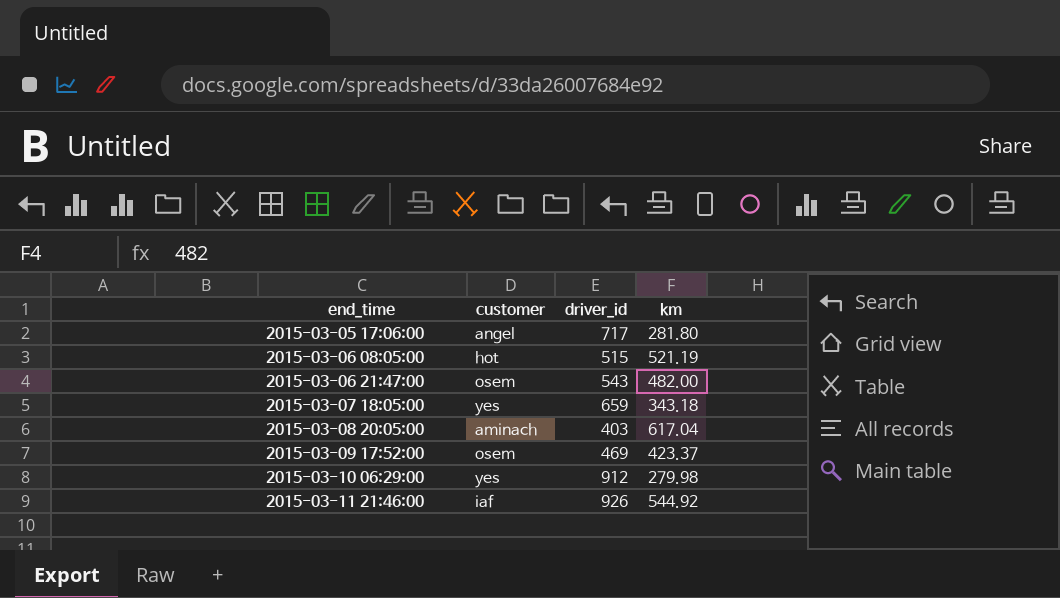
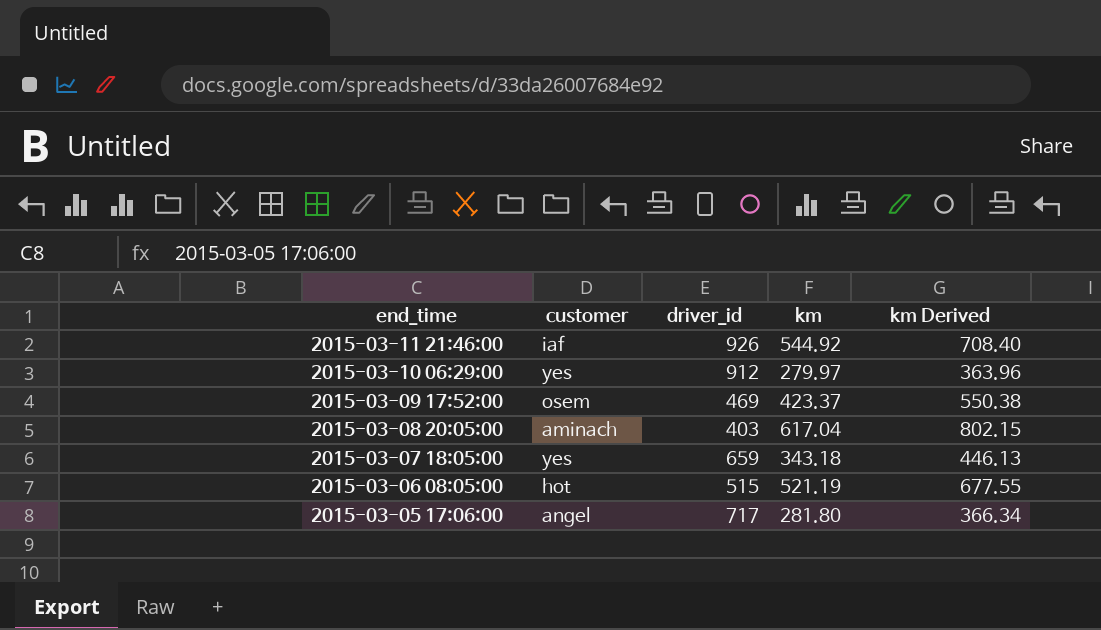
row order: end_time ascending -> end_time descending
column km Derived | formula: none -> [km] * 1.3
row 2015-03-06 21:47:00: osem | 543 | 482.00 -> none
2015-03-10 06:29:00 | km: 279.98 -> 279.97

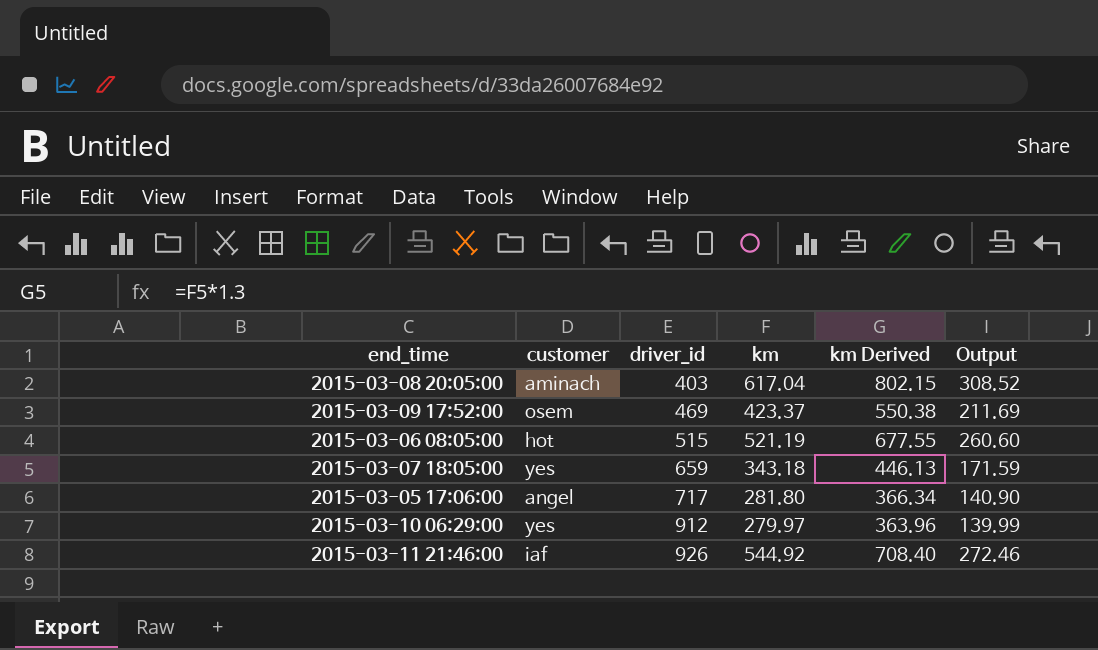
row order: end_time descending -> driver_id ascending
column Output | formula: none -> [km] * 0.5

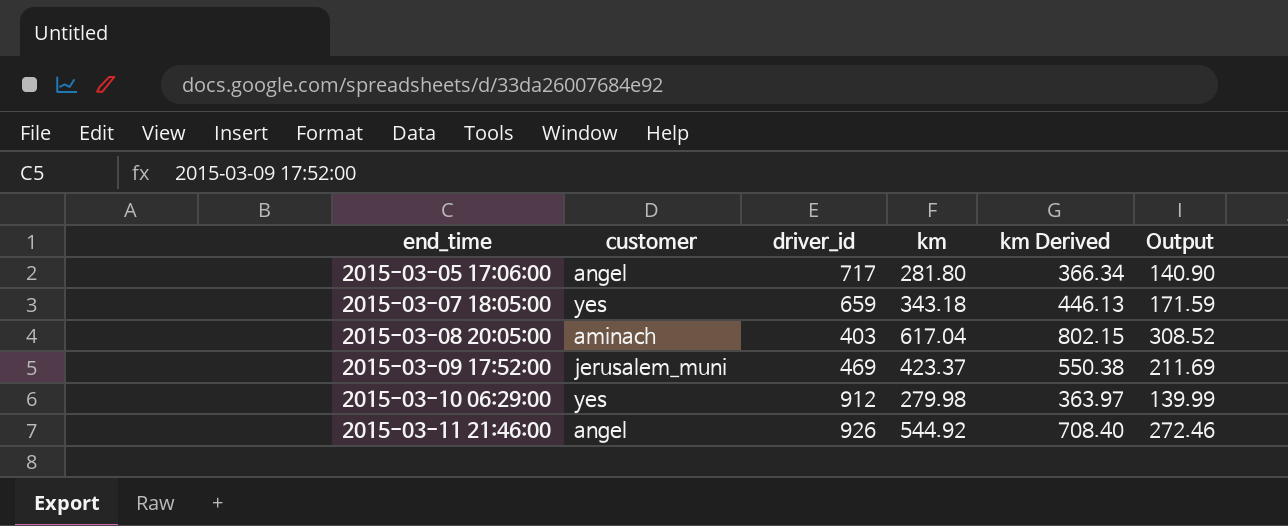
row order: driver_id ascending -> end_time ascending
row 2015-03-06 08:05:00: hot | 515 | 521.19 | 677.55 | 260.60 -> none
2015-03-09 17:52:00 | customer: osem -> jerusalem_muni
2015-03-10 06:29:00 | km: 279.97 -> 279.98
2015-03-10 06:29:00 | km Derived: 363.96 -> 363.97
2015-03-11 21:46:00 | customer: iaf -> angel

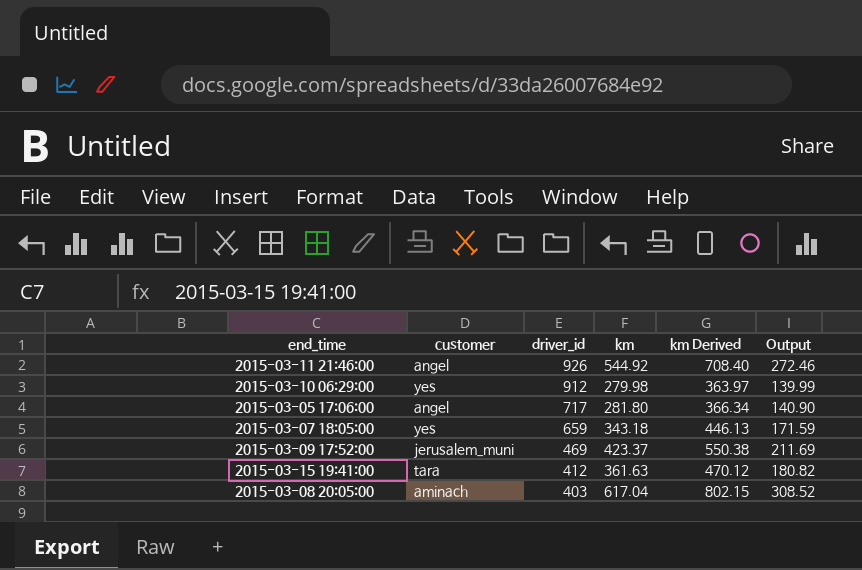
row order: end_time ascending -> driver_id descending
row 2015-03-15 19:41:00: none -> tara | 412 | 361.63 | 470.12 | 180.82

